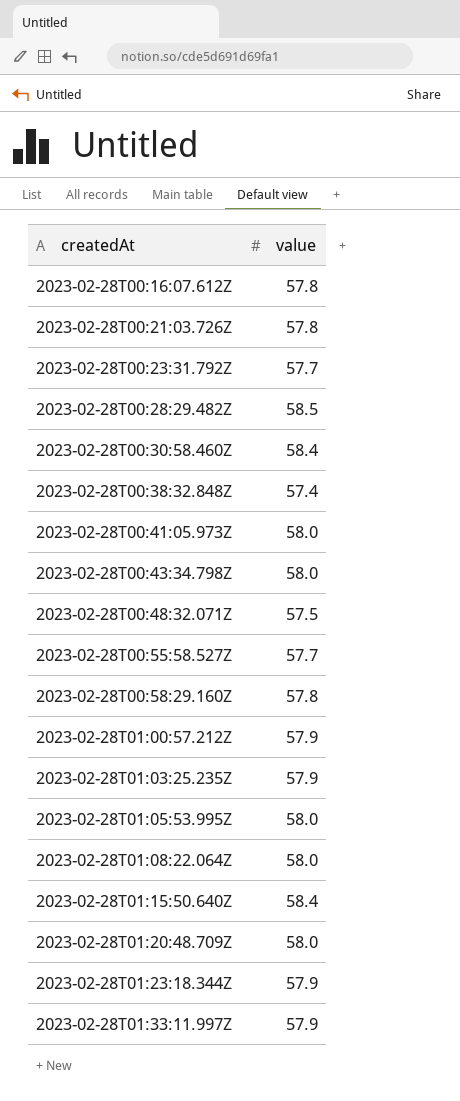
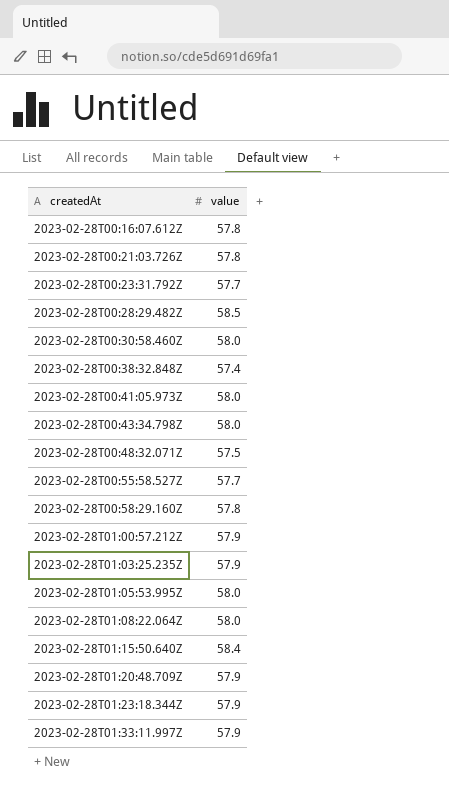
2023-02-28T00:30:58.460Z | value: 58.4 -> 58.0
2023-02-28T01:20:48.709Z | value: 58.0 -> 57.9

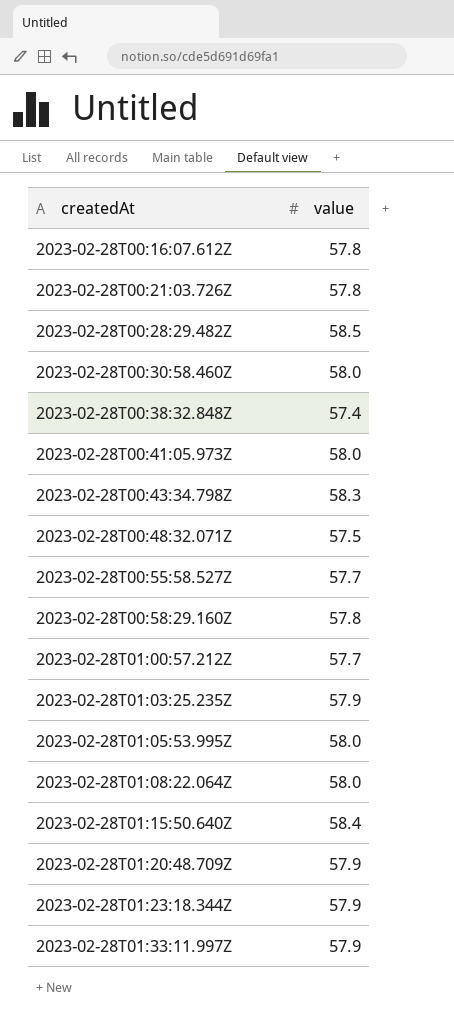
row 2023-02-28T00:23:31.792Z: 57.7 -> none
2023-02-28T00:43:34.798Z | value: 58.0 -> 58.3
2023-02-28T01:00:57.212Z | value: 57.9 -> 57.7

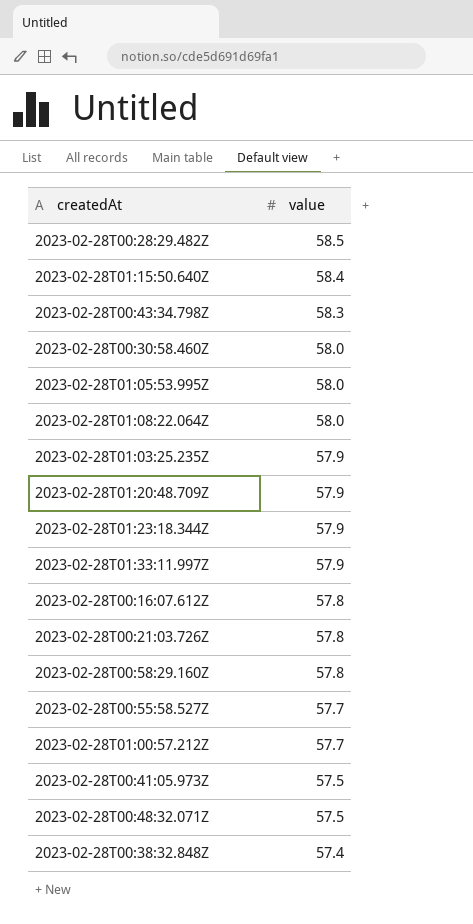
row order: createdAt ascending -> value descending
2023-02-28T00:41:05.973Z | value: 58.0 -> 57.5

